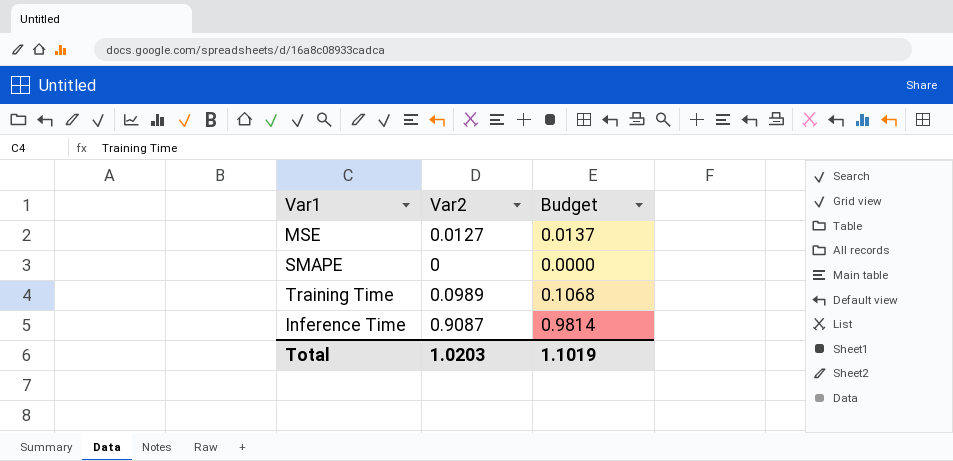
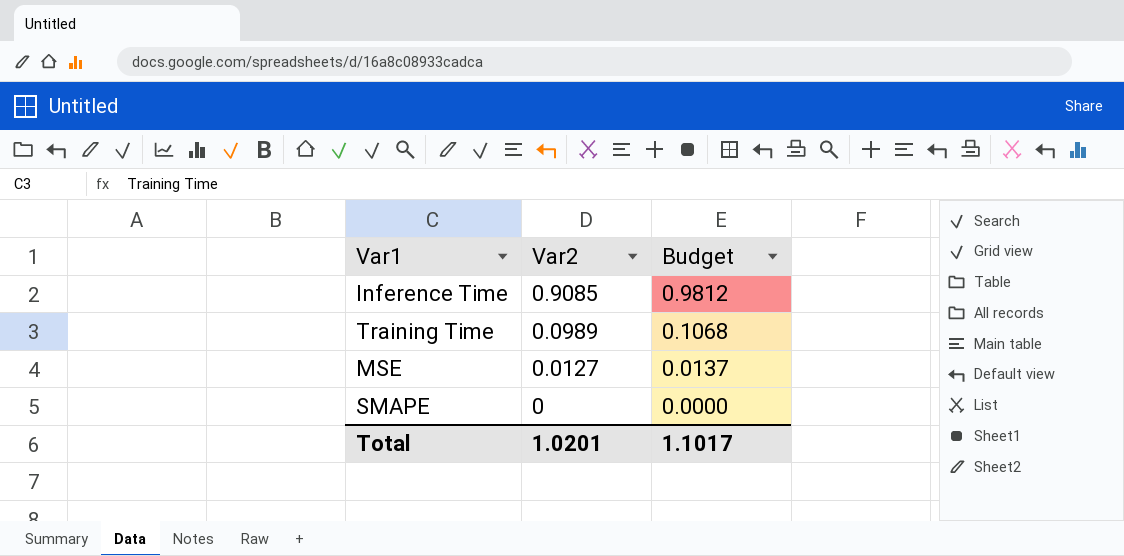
row order: none -> Var2 descending
Inference Time | Var2: 0.9087 -> 0.9085
Inference Time | Budget: 0.9814 -> 0.9812
Total | Var2: 1.0203 -> 1.0201
Total | Budget: 1.1019 -> 1.1017

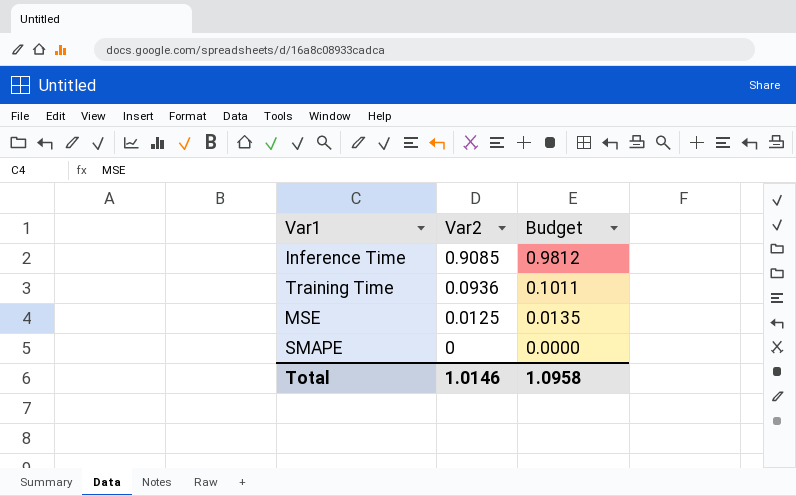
Training Time | Var2: 0.0989 -> 0.0936
Training Time | Budget: 0.1068 -> 0.1011
MSE | Var2: 0.0127 -> 0.0125
MSE | Budget: 0.0137 -> 0.0135
Total | Var2: 1.0201 -> 1.0146
Total | Budget: 1.1017 -> 1.0958

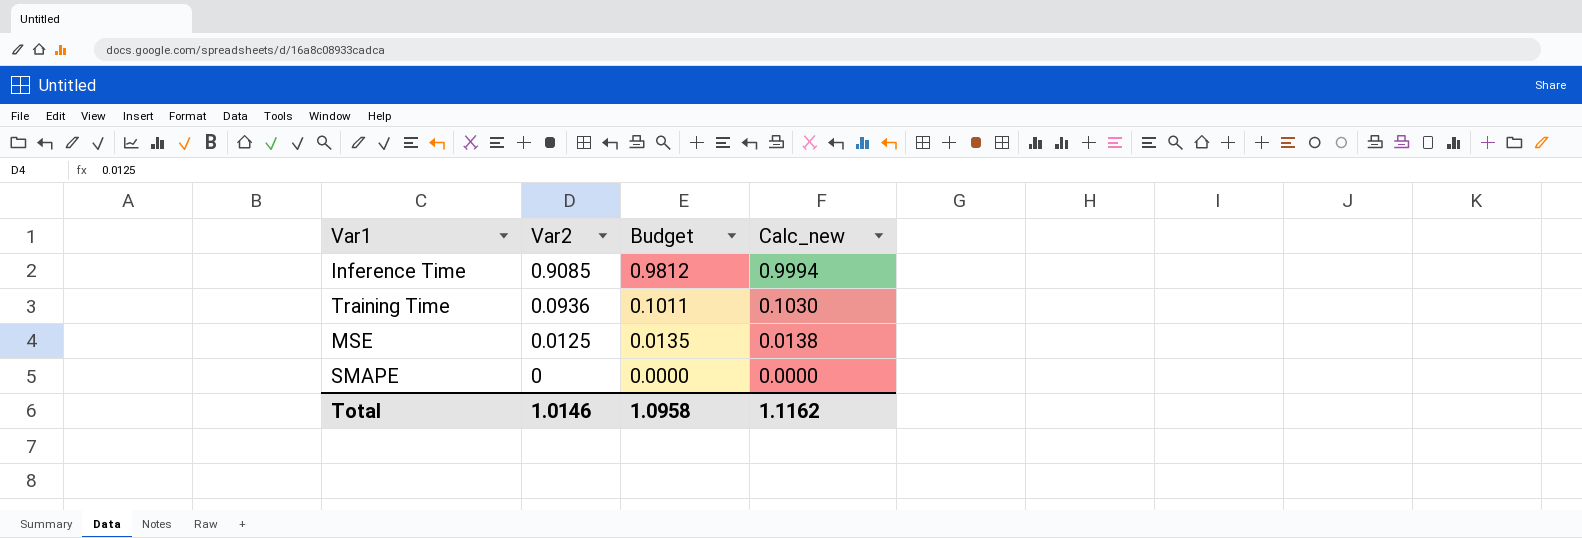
column Calc_new | formula: none -> [Var2] * 1.1

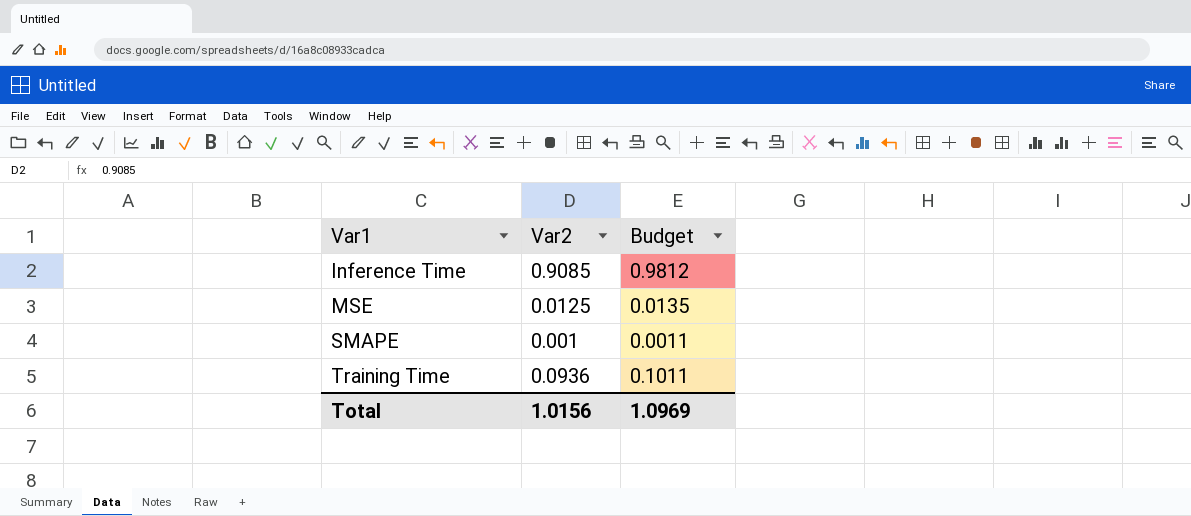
row order: Var2 descending -> Var1 ascending
column Calc_new | formula: [Var2] * 1.1 -> none
SMAPE | Var2: 0 -> 0.001
SMAPE | Budget: 0.0000 -> 0.0011
Total | Var2: 1.0146 -> 1.0156
Total | Budget: 1.0958 -> 1.0969

